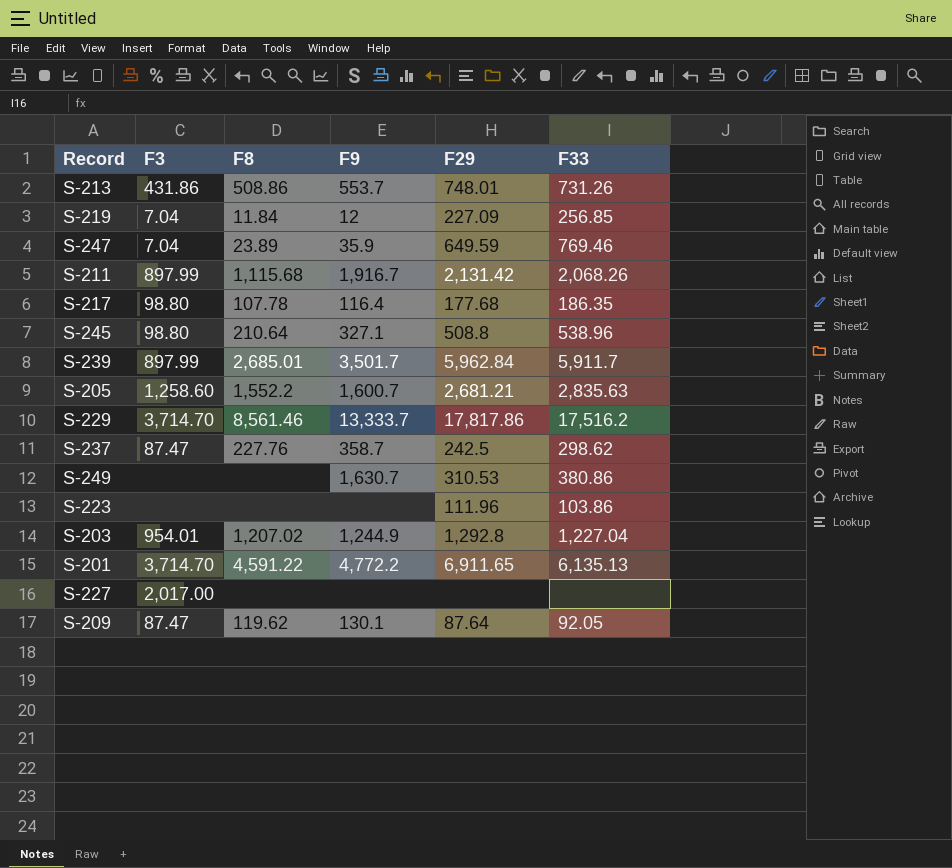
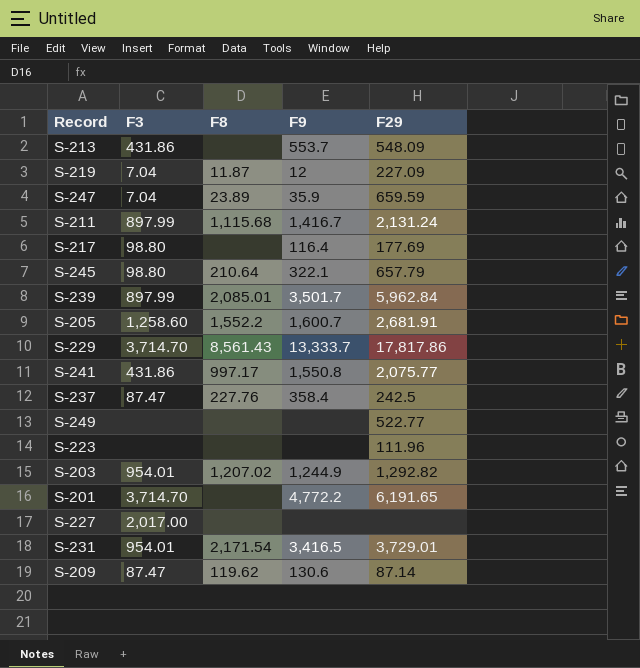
column F33 | position: 6 -> none
S-213 | F8: 508.86 -> none
S-213 | F29: 748.01 -> 548.09
S-219 | F8: 11.84 -> 11.87
S-247 | F29: 649.59 -> 659.59
S-211 | F9: 1,916.7 -> 1,416.7
S-211 | F29: 2,131.42 -> 2,131.24
S-217 | F8: 107.78 -> none
S-217 | F29: 177.68 -> 177.69
S-245 | F9: 327.1 -> 322.1
S-245 | F29: 508.8 -> 657.79
S-239 | F8: 2,685.01 -> 2,085.01
S-205 | F29: 2,681.21 -> 2,681.91
S-229 | F8: 8,561.46 -> 8,561.43
row S-241: none -> 431.86 | 997.17 | 1,550.8 | 2,075.77
S-237 | F9: 358.7 -> 358.4
S-249 | F9: 1,630.7 -> none
S-249 | F29: 310.53 -> 522.77
S-203 | F29: 1,292.8 -> 1,292.82
S-201 | F8: 4,591.22 -> none
S-201 | F29: 6,911.65 -> 6,191.65
row S-231: none -> 954.01 | 2,171.54 | 3,416.5 | 3,729.01
S-209 | F9: 130.1 -> 130.6
S-209 | F29: 87.64 -> 87.14

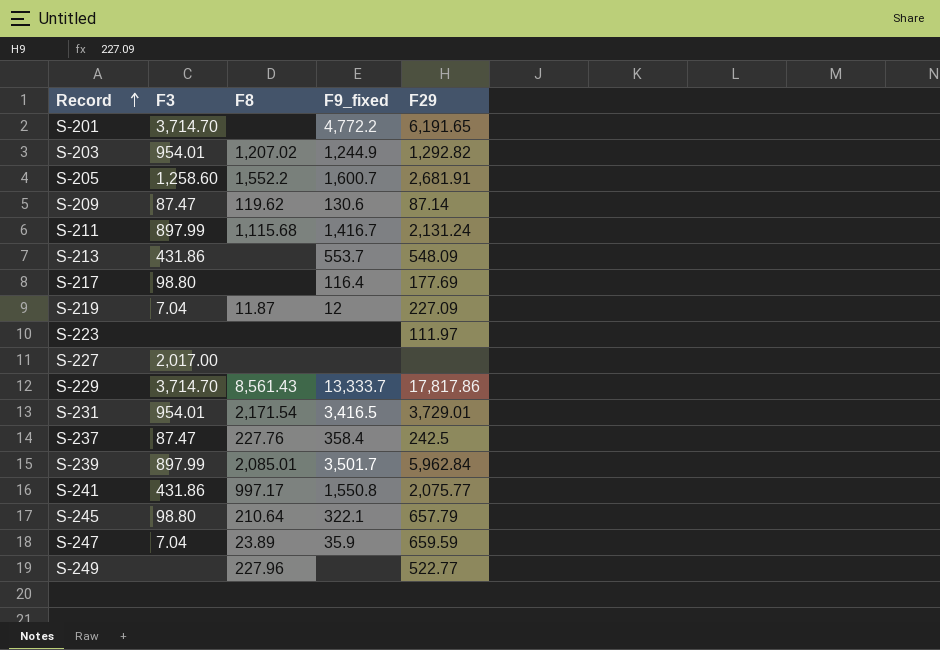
row order: none -> Record ascending
column name: F9 -> F9_fixed
S-223 | F29: 111.96 -> 111.97
S-249 | F8: none -> 227.96

